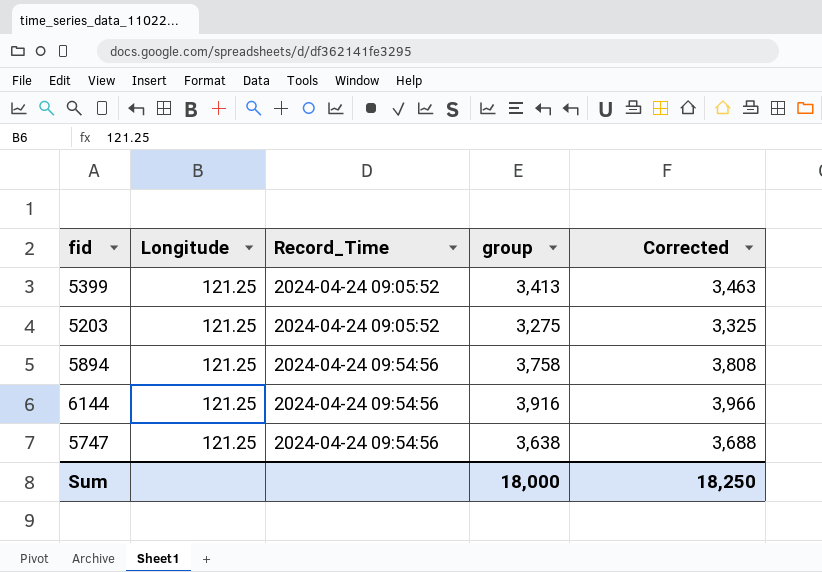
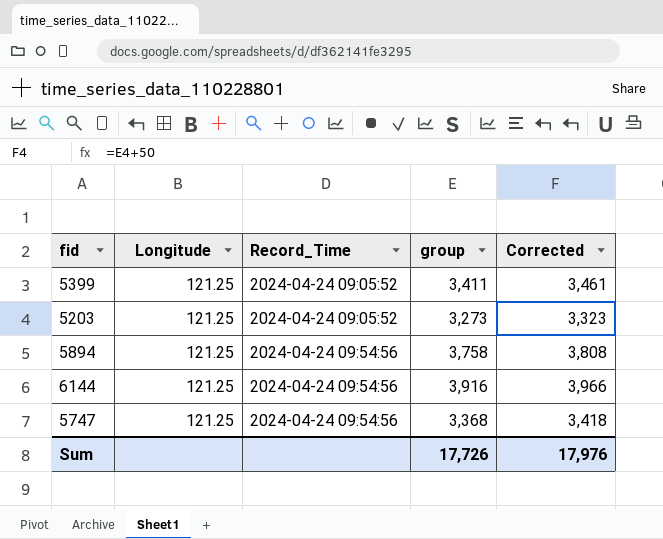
5399 | group: 3,413 -> 3,411
5399 | Corrected: 3,463 -> 3,461
5203 | group: 3,275 -> 3,273
5203 | Corrected: 3,325 -> 3,323
5747 | group: 3,638 -> 3,368
5747 | Corrected: 3,688 -> 3,418
Sum | group: 18,000 -> 17,726
Sum | Corrected: 18,250 -> 17,976

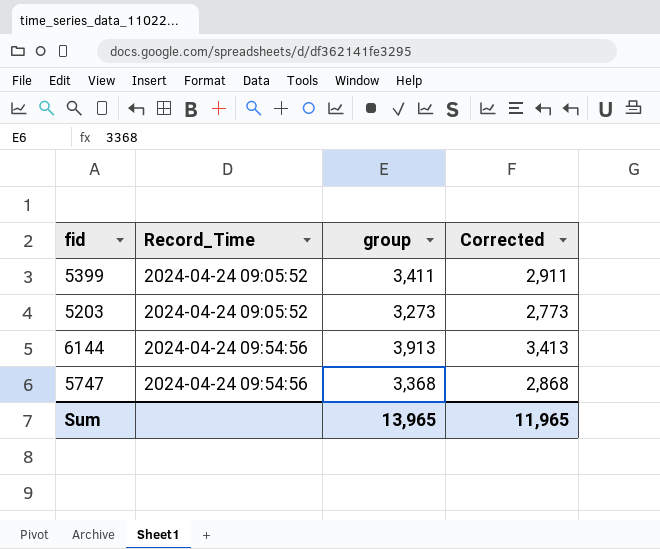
column Longitude | position: 2 -> none
column Corrected | formula: [group] + 50 -> [group] - 500
row 5894: 121.25 | 2024-04-24 09:54:56 | 3,758 | 3,808 -> none
6144 | group: 3,916 -> 3,913
Sum | group: 17,726 -> 13,965
Sum | Corrected: 17,976 -> 11,965

